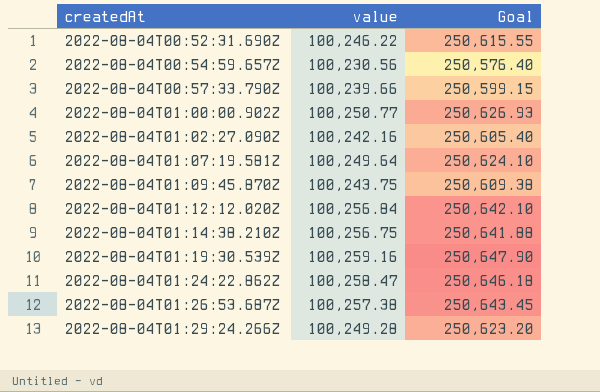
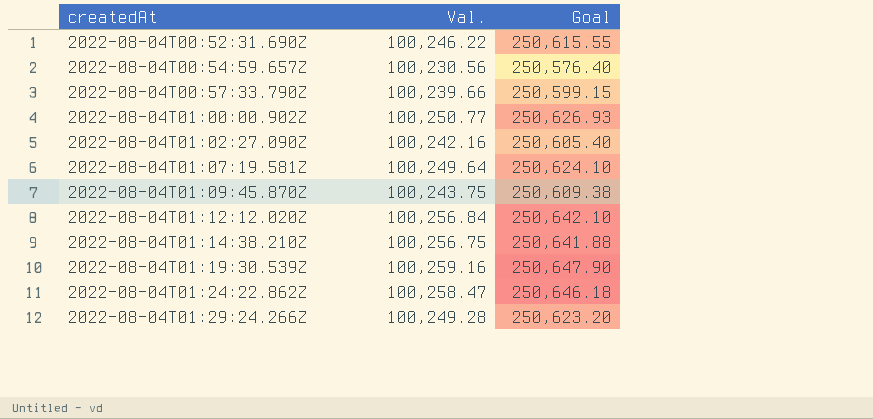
column name: value -> Val.
row 2022-08-04T01:26:53.687Z: 100,257.38 | 250,643.45 -> none

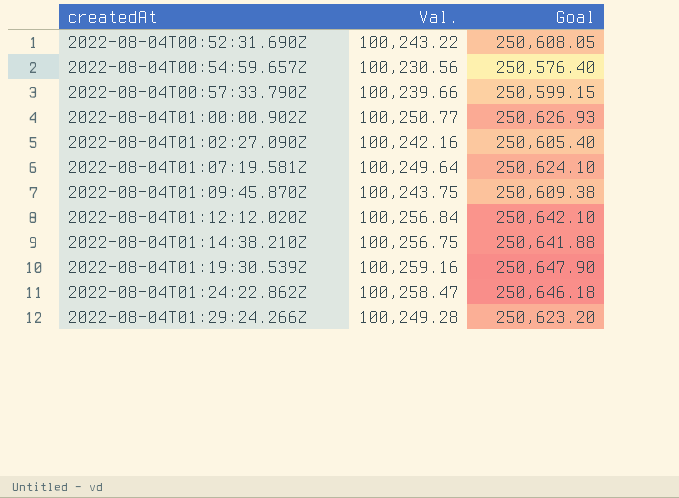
2022-08-04T00:52:31.690Z | Val.: 100,246.22 -> 100,243.22
2022-08-04T00:52:31.690Z | Goal: 250,615.55 -> 250,608.05

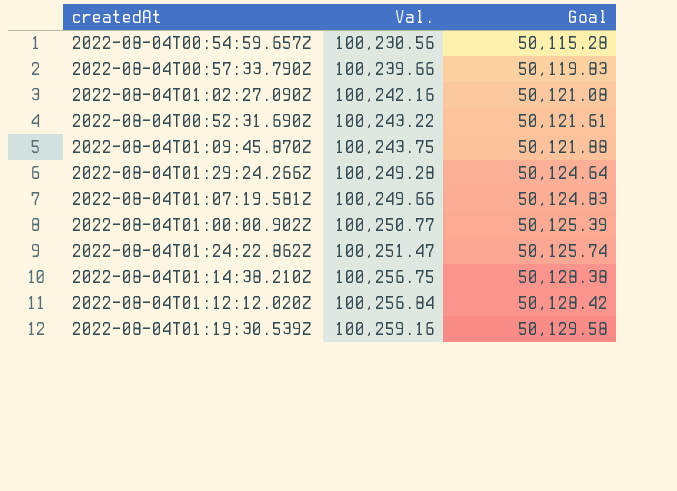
row order: createdAt ascending -> Val. ascending
column Goal | formula: [Val.] * 2.5 -> [Val.] * 0.5
2022-08-04T01:07:19.581Z | Val.: 100,249.64 -> 100,249.66
2022-08-04T01:24:22.862Z | Val.: 100,258.47 -> 100,251.47

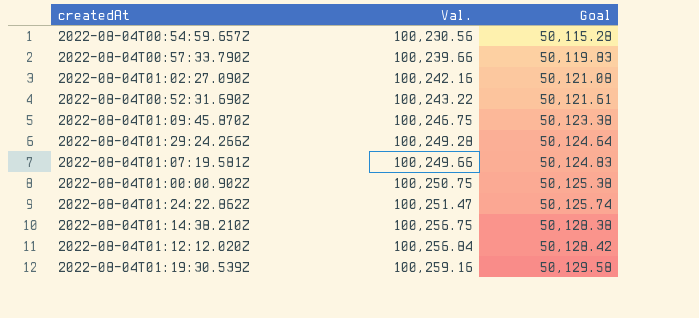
2022-08-04T01:09:45.870Z | Val.: 100,243.75 -> 100,246.75
2022-08-04T01:09:45.870Z | Goal: 50,121.88 -> 50,123.38
2022-08-04T01:00:00.902Z | Val.: 100,250.77 -> 100,250.75
2022-08-04T01:00:00.902Z | Goal: 50,125.39 -> 50,125.38

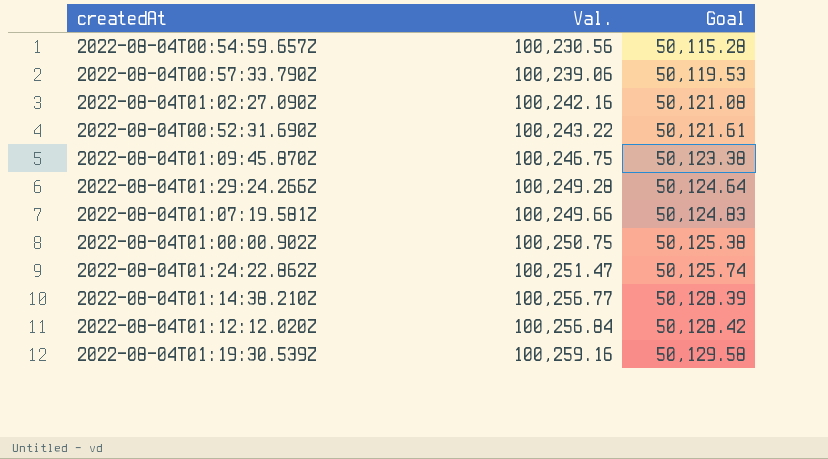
2022-08-04T00:57:33.790Z | Val.: 100,239.66 -> 100,239.06
2022-08-04T00:57:33.790Z | Goal: 50,119.83 -> 50,119.53
2022-08-04T01:14:38.210Z | Val.: 100,256.75 -> 100,256.77
2022-08-04T01:14:38.210Z | Goal: 50,128.38 -> 50,128.39

